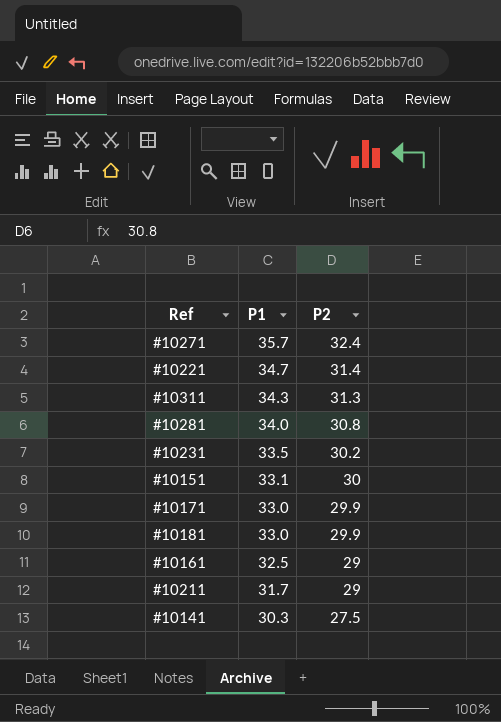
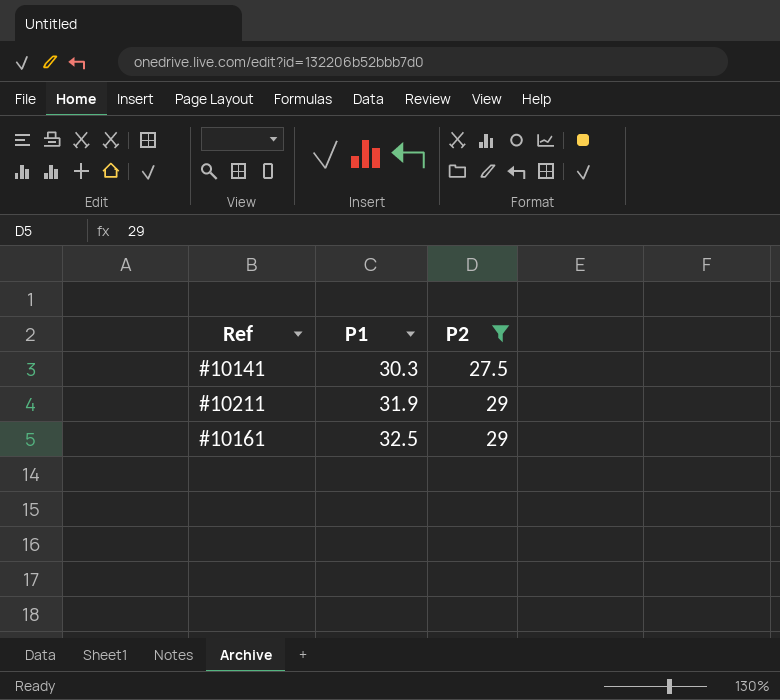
filter: none -> P2 <= 29
row order: P1 descending -> P1 ascending
#10211 | P1: 31.7 -> 31.9

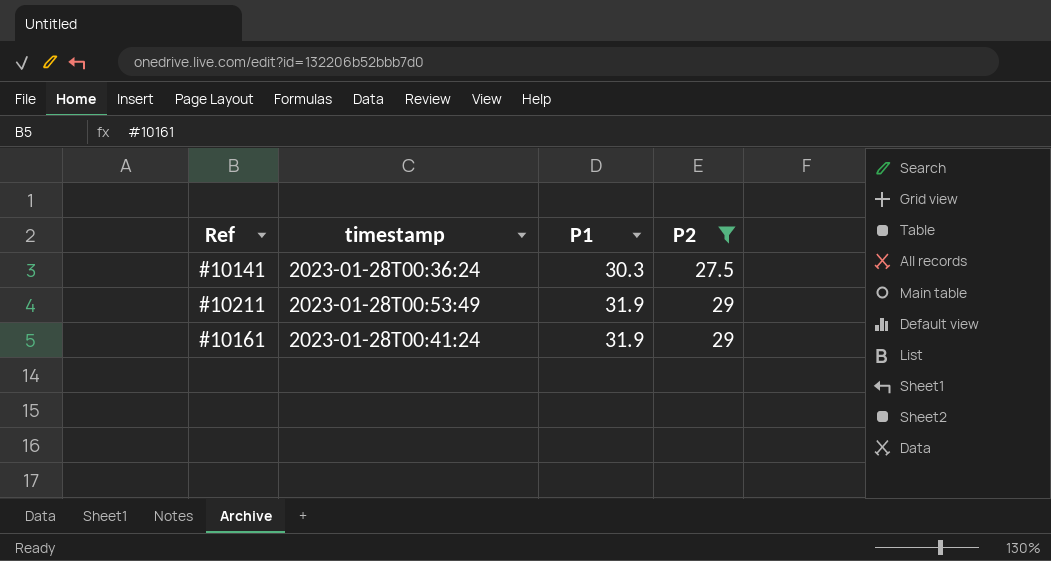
column timestamp | position: none -> 2
#10161 | P1: 32.5 -> 31.9

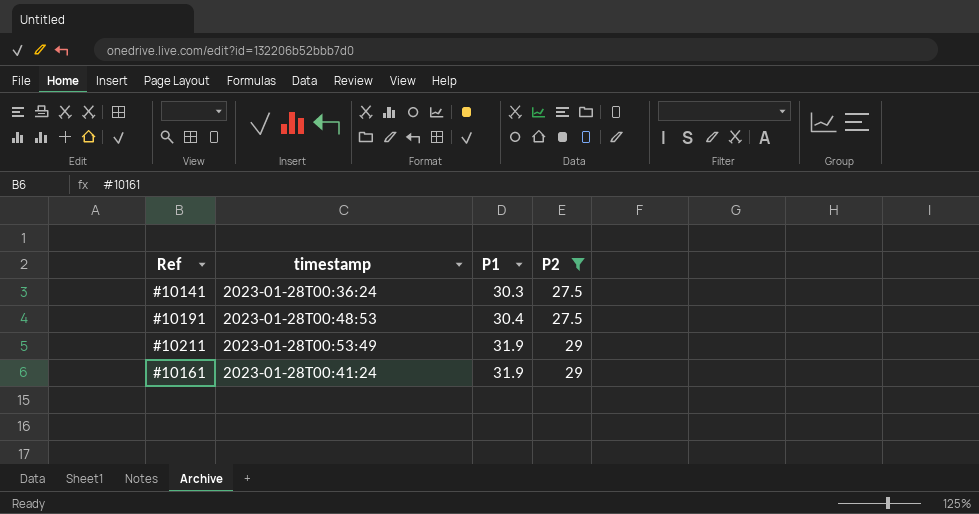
row #10191: none -> 2023-01-28T00:48:53 | 30.4 | 27.5

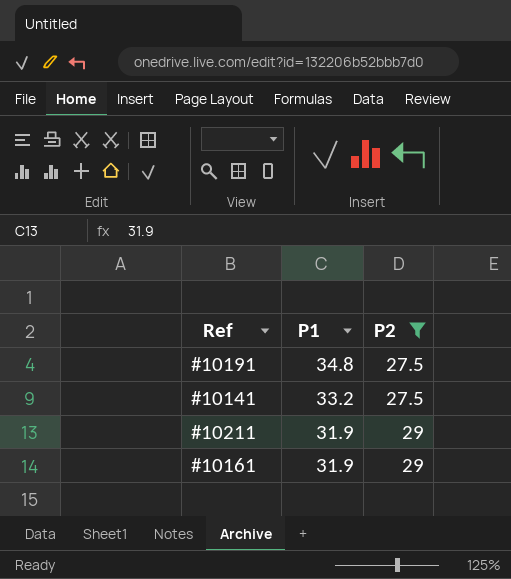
row order: P1 ascending -> P1 descending
column timestamp | position: 2 -> none
#10191 | P1: 30.4 -> 34.8
#10141 | P1: 30.3 -> 33.2

